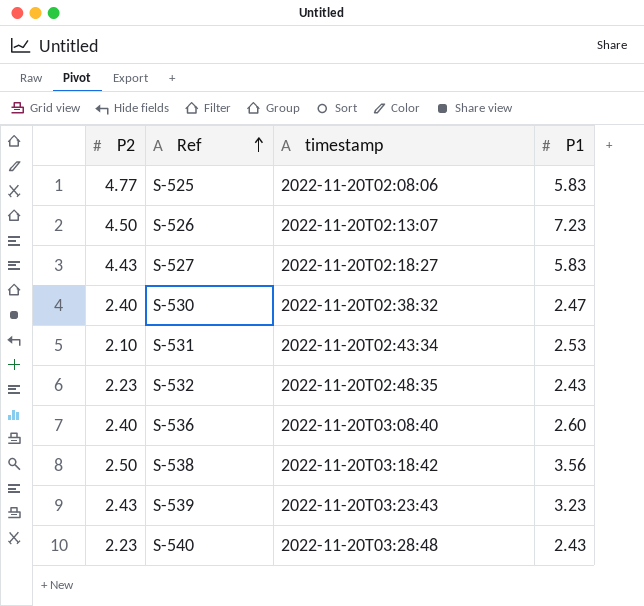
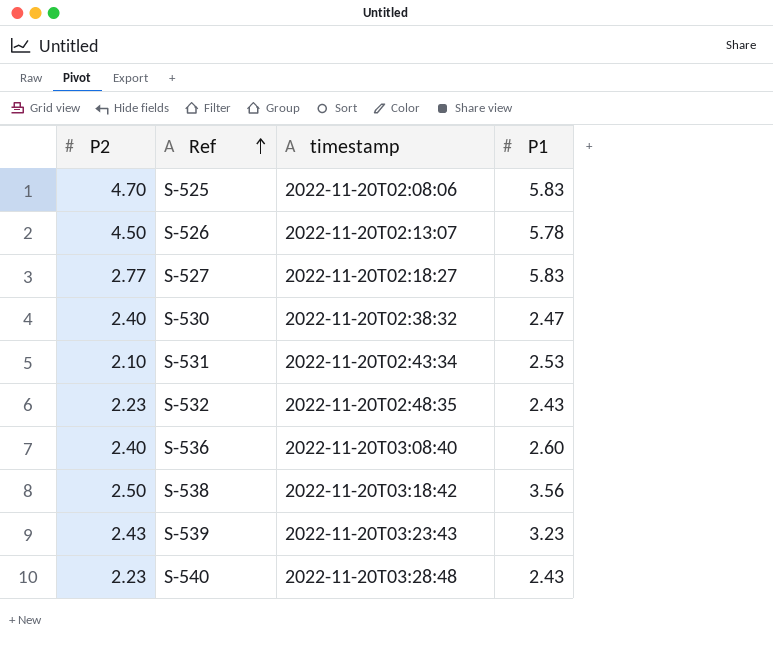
S-525 | P2: 4.77 -> 4.70
S-526 | P1: 7.23 -> 5.78
S-527 | P2: 4.43 -> 2.77

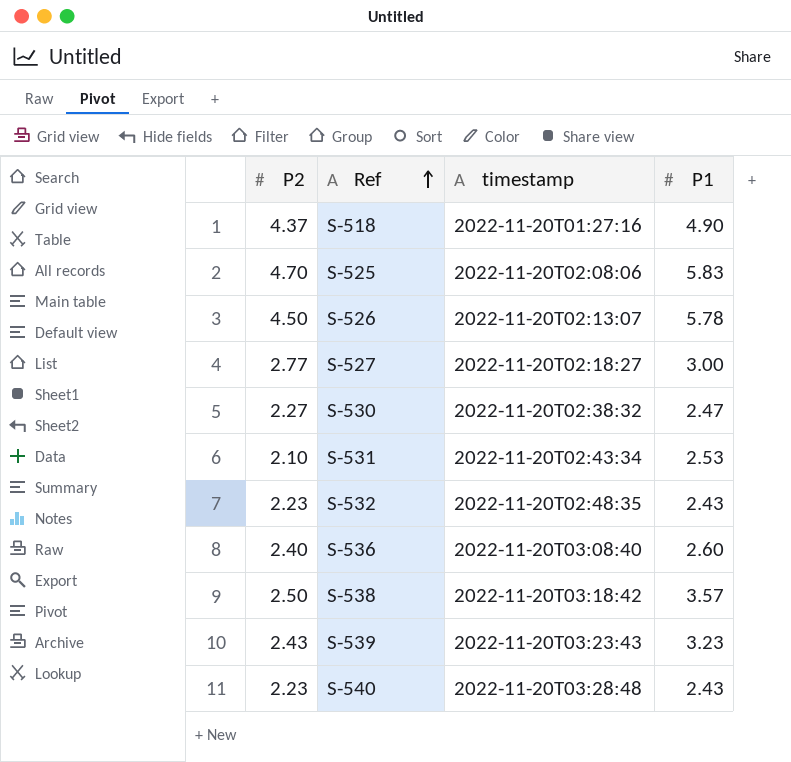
row S-518: none -> 4.37 | 2022-11-20T01:27:16 | 4.90
S-527 | P1: 5.83 -> 3.00
S-530 | P2: 2.40 -> 2.27
S-538 | P1: 3.56 -> 3.57

